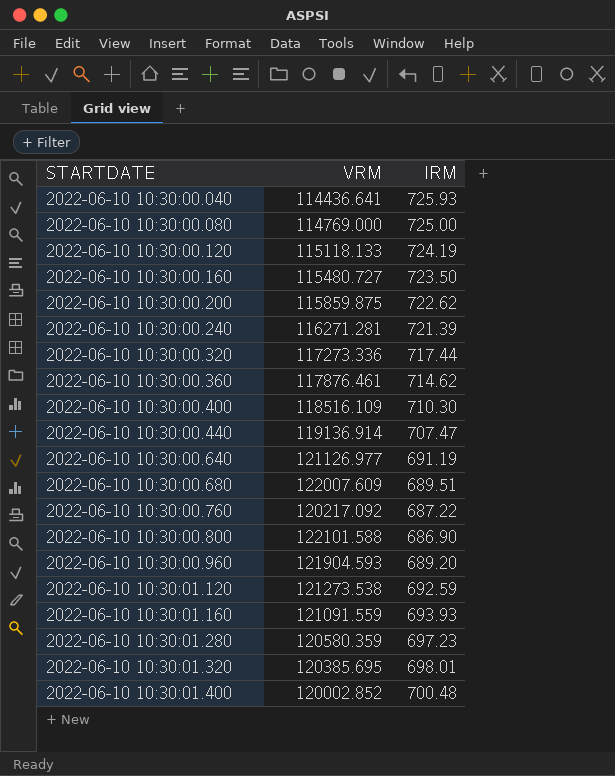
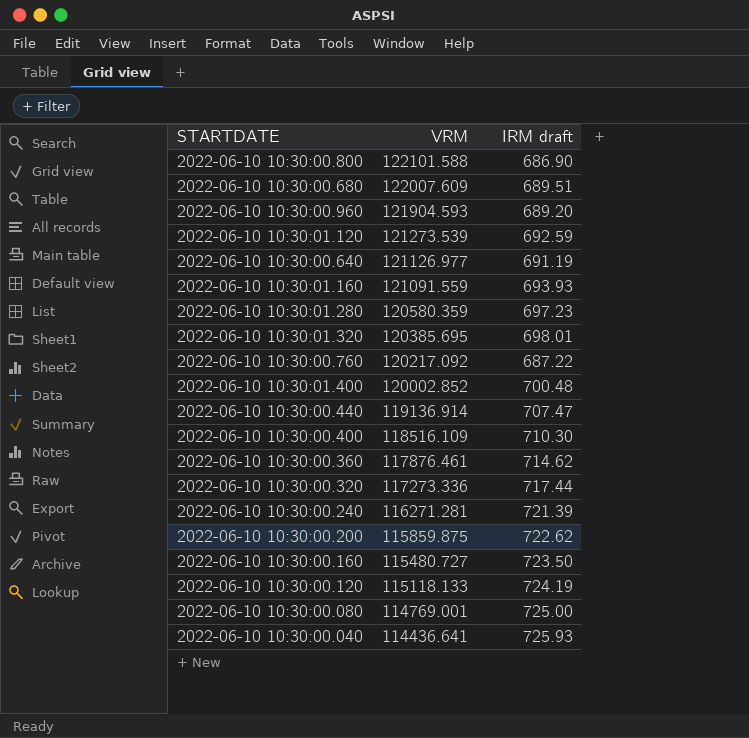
row order: STARTDATE ascending -> VRM descending
column name: IRM -> IRM draft
2022-06-10 10:30:01.120 | VRM: 121273.538 -> 121273.539
2022-06-10 10:30:00.080 | VRM: 114769.000 -> 114769.001

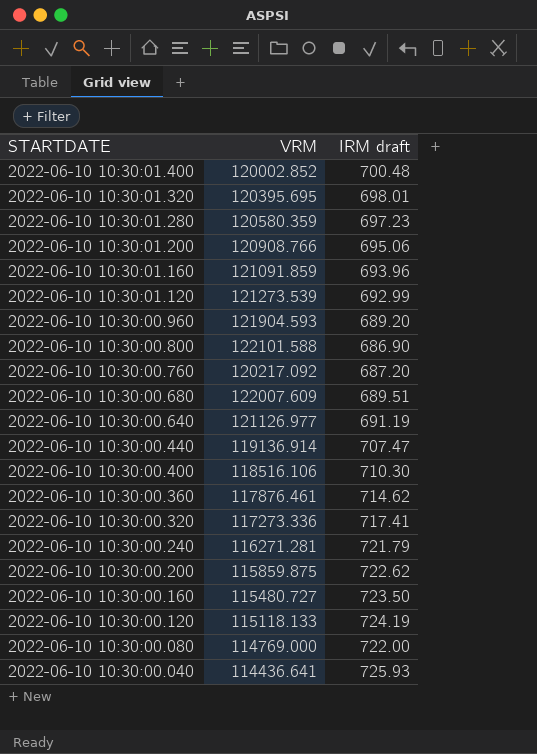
row order: VRM descending -> STARTDATE descending
2022-06-10 10:30:01.320 | VRM: 120385.695 -> 120395.695
row 2022-06-10 10:30:01.200: none -> 120908.766 | 695.06
2022-06-10 10:30:01.160 | VRM: 121091.559 -> 121091.859
2022-06-10 10:30:01.160 | IRM draft: 693.93 -> 693.96
2022-06-10 10:30:01.120 | IRM draft: 692.59 -> 692.99
2022-06-10 10:30:00.760 | IRM draft: 687.22 -> 687.20
2022-06-10 10:30:00.400 | VRM: 118516.109 -> 118516.106
2022-06-10 10:30:00.320 | IRM draft: 717.44 -> 717.41
2022-06-10 10:30:00.240 | IRM draft: 721.39 -> 721.79
2022-06-10 10:30:00.080 | VRM: 114769.001 -> 114769.000
2022-06-10 10:30:00.080 | IRM draft: 725.00 -> 722.00

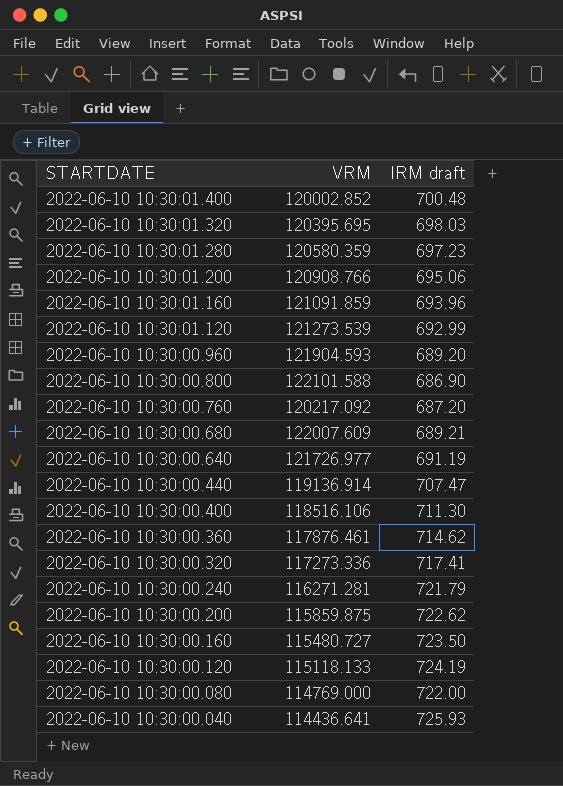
2022-06-10 10:30:01.320 | IRM draft: 698.01 -> 698.03
2022-06-10 10:30:00.680 | IRM draft: 689.51 -> 689.21
2022-06-10 10:30:00.640 | VRM: 121126.977 -> 121726.977
2022-06-10 10:30:00.400 | IRM draft: 710.30 -> 711.30

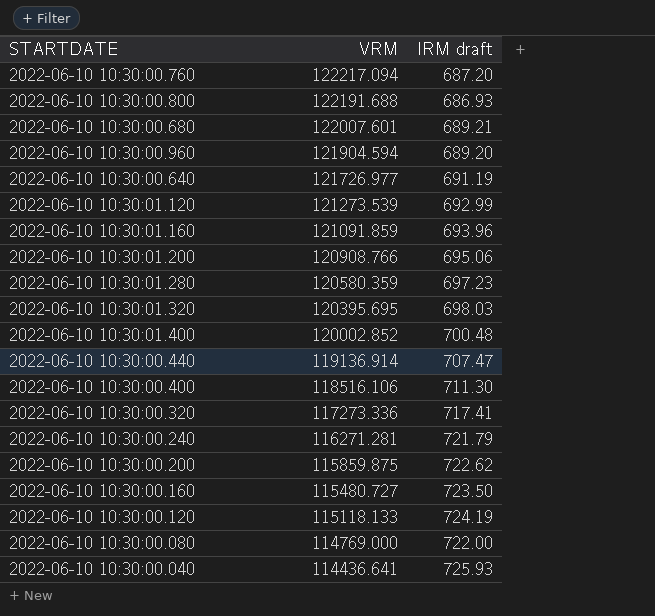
row order: STARTDATE descending -> VRM descending
row 2022-06-10 10:30:00.360: 117876.461 | 714.62 -> none
2022-06-10 10:30:00.760 | VRM: 120217.092 -> 122217.094
2022-06-10 10:30:00.800 | VRM: 122101.588 -> 122191.688
2022-06-10 10:30:00.800 | IRM draft: 686.90 -> 686.93
2022-06-10 10:30:00.680 | VRM: 122007.609 -> 122007.601
2022-06-10 10:30:00.960 | VRM: 121904.593 -> 121904.594

